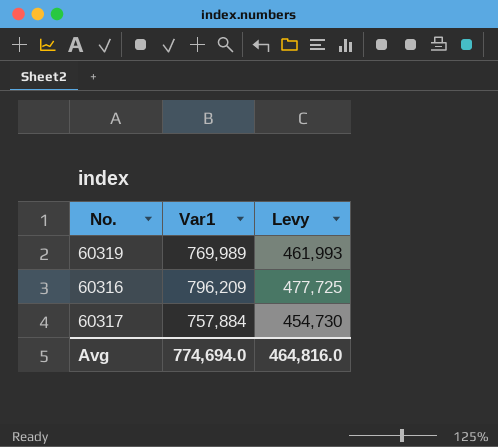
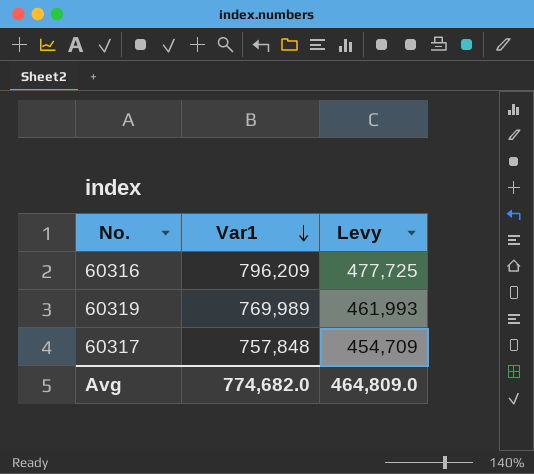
row order: none -> Var1 descending
60317 | Var1: 757,884 -> 757,848
60317 | Levy: 454,730 -> 454,709
Avg | Var1: 774,694.0 -> 774,682.0
Avg | Levy: 464,816.0 -> 464,809.0

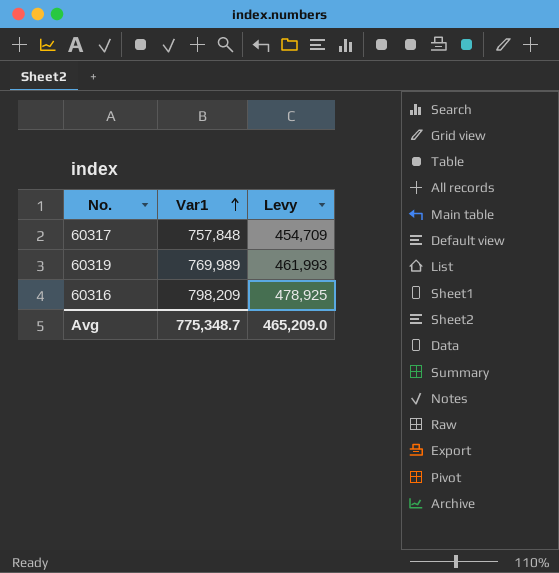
row order: Var1 descending -> Var1 ascending
60316 | Var1: 796,209 -> 798,209
60316 | Levy: 477,725 -> 478,925
Avg | Var1: 774,682.0 -> 775,348.7
Avg | Levy: 464,809.0 -> 465,209.0

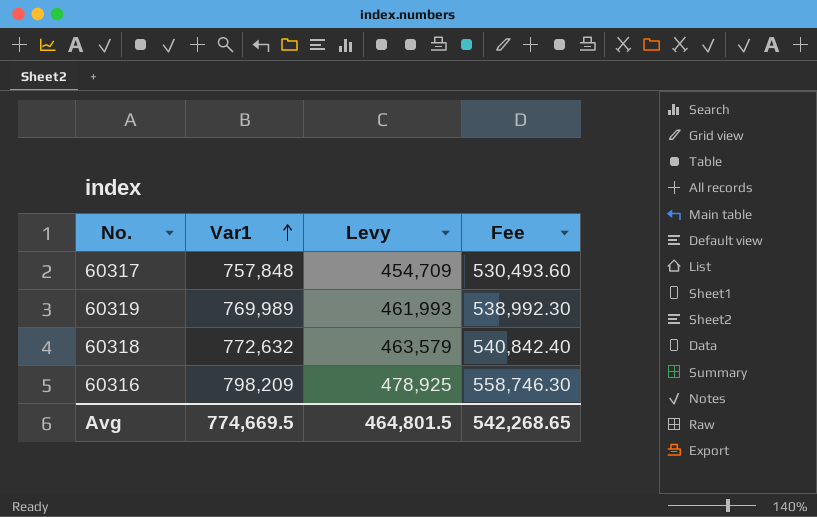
column Fee | formula: none -> [Var1] * 0.7
row 60318: none -> 772,632 | 463,579 | 540,842.40
Avg | Var1: 775,348.7 -> 774,669.5
Avg | Levy: 465,209.0 -> 464,801.5

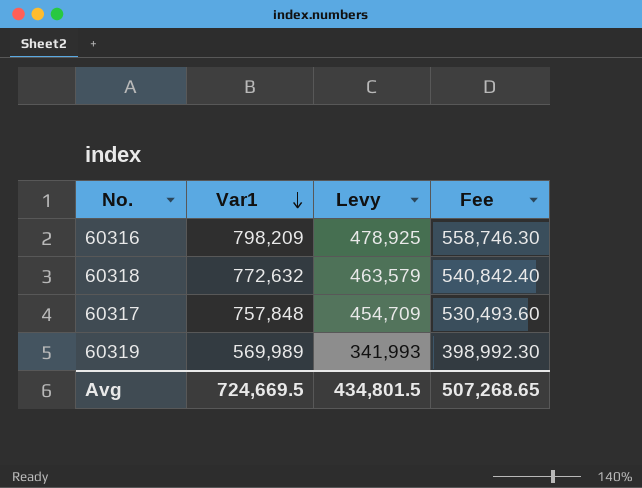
row order: Var1 ascending -> Var1 descending
60319 | Var1: 769,989 -> 569,989
60319 | Levy: 461,993 -> 341,993
60319 | Fee: 538,992.30 -> 398,992.30
Avg | Var1: 774,669.5 -> 724,669.5
Avg | Levy: 464,801.5 -> 434,801.5
Avg | Fee: 542,268.65 -> 507,268.65

